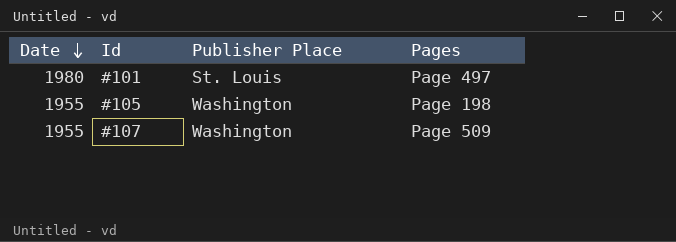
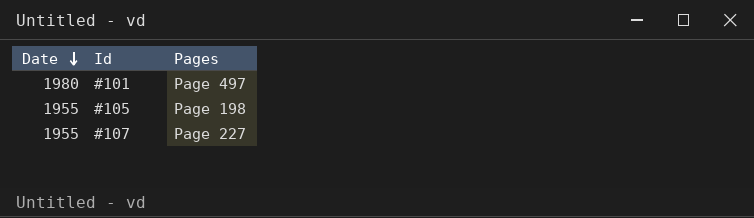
column Publisher Place | position: 3 -> none
#107 | Pages: Page 509 -> Page 227

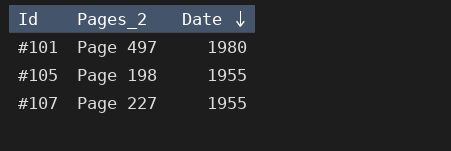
column name: Pages -> Pages_2
column Date | position: 1 -> 3

